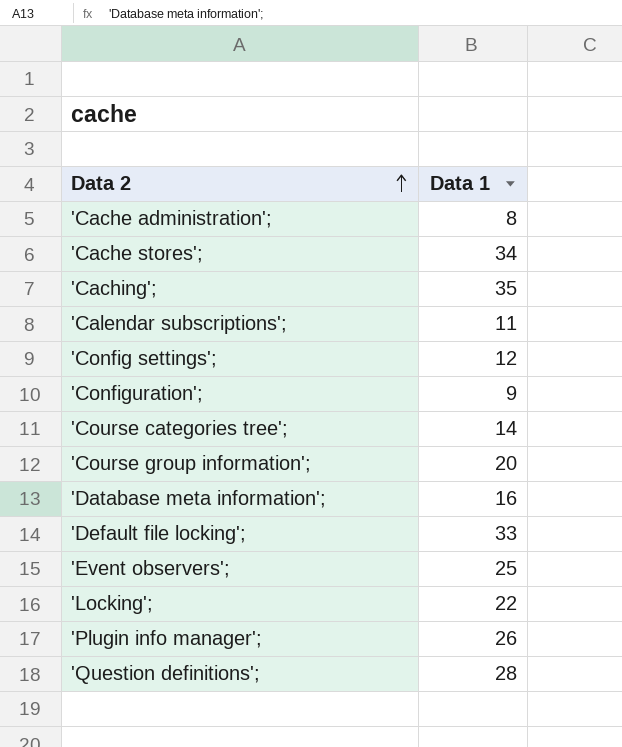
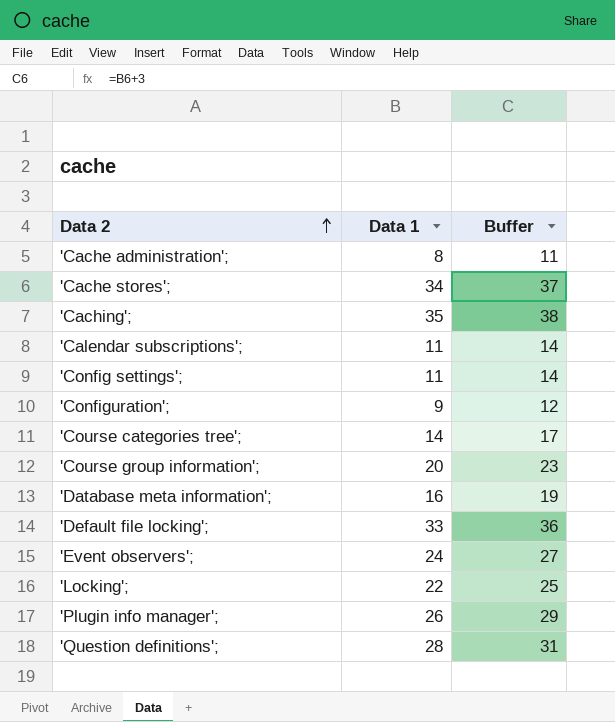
column Buffer | formula: none -> [Data 1] + 3
'Config settings'; | Data 1: 12 -> 11
'Event observers'; | Data 1: 25 -> 24

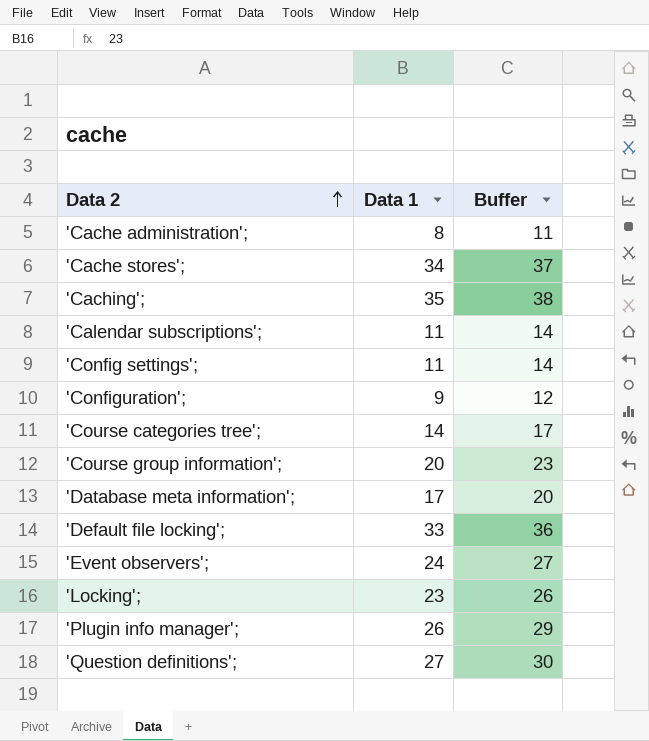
'Database meta information'; | Data 1: 16 -> 17
'Database meta information'; | Buffer: 19 -> 20
'Locking'; | Data 1: 22 -> 23
'Locking'; | Buffer: 25 -> 26
'Question definitions'; | Data 1: 28 -> 27
'Question definitions'; | Buffer: 31 -> 30

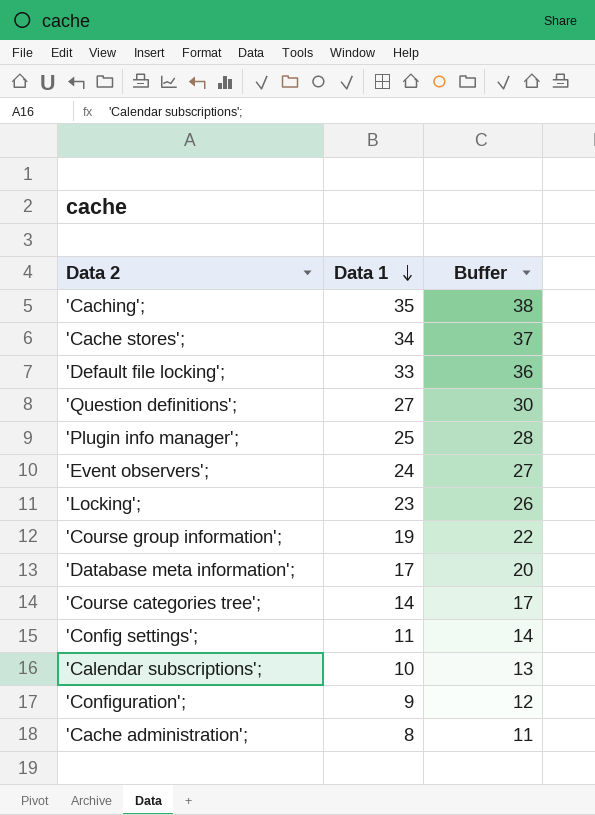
row order: Data 2 ascending -> Data 1 descending
'Plugin info manager'; | Data 1: 26 -> 25
'Plugin info manager'; | Buffer: 29 -> 28
'Course group information'; | Data 1: 20 -> 19
'Course group information'; | Buffer: 23 -> 22
'Calendar subscriptions'; | Data 1: 11 -> 10
'Calendar subscriptions'; | Buffer: 14 -> 13

